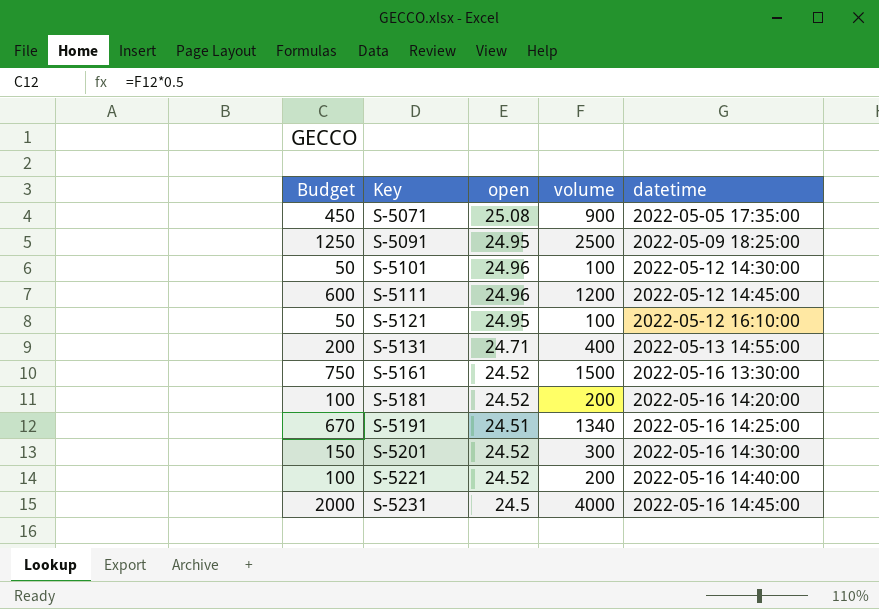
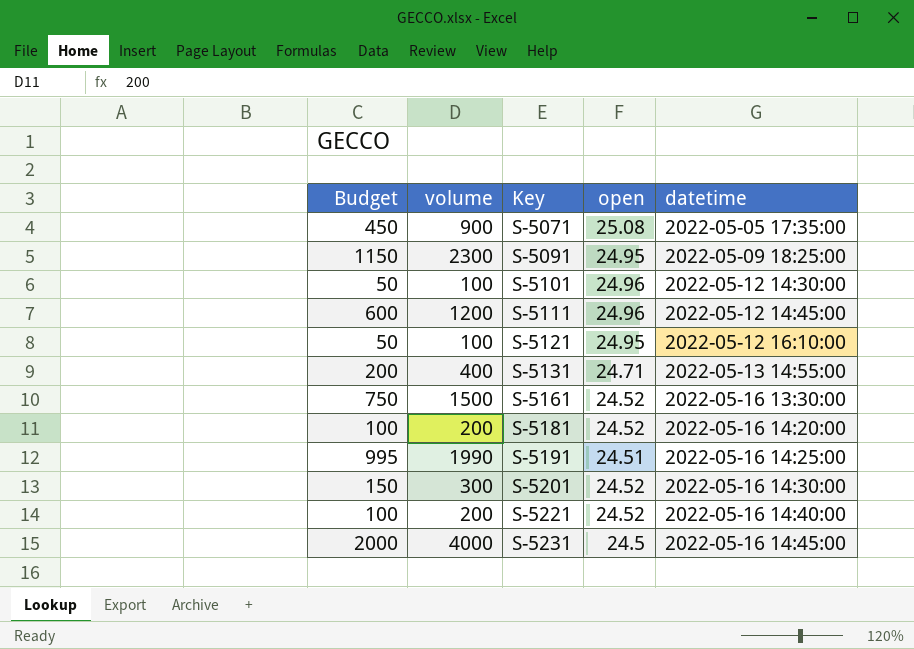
column volume | position: 4 -> 2
S-5091 | Budget: 1250 -> 1150
S-5091 | volume: 2500 -> 2300
S-5191 | Budget: 670 -> 995
S-5191 | volume: 1340 -> 1990

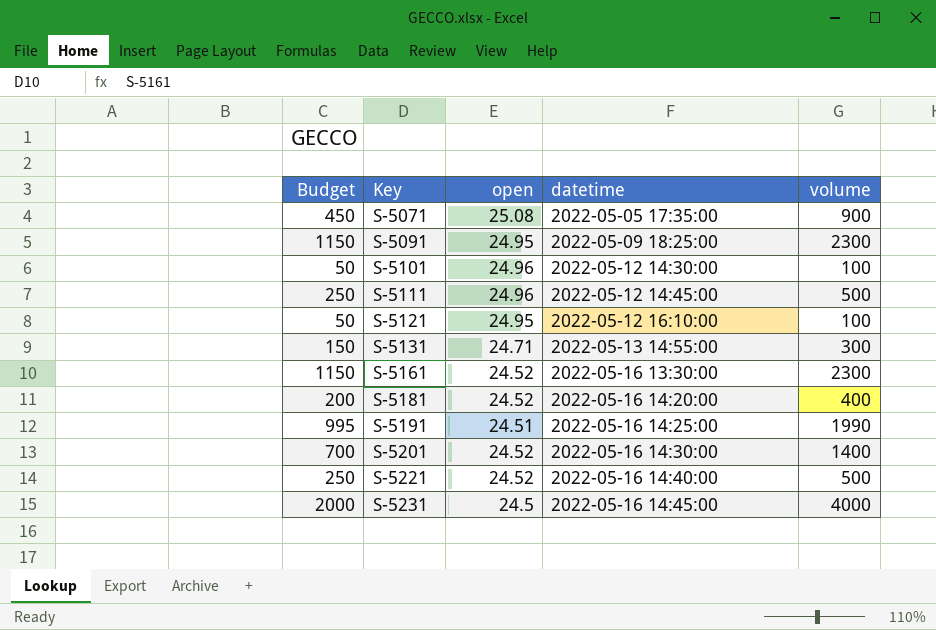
column volume | position: 2 -> 5
S-5111 | Budget: 600 -> 250
S-5111 | volume: 1200 -> 500
S-5131 | Budget: 200 -> 150
S-5131 | volume: 400 -> 300
S-5161 | Budget: 750 -> 1150
S-5161 | volume: 1500 -> 2300
S-5181 | Budget: 100 -> 200
S-5181 | volume: 200 -> 400
S-5201 | Budget: 150 -> 700
S-5201 | volume: 300 -> 1400
S-5221 | Budget: 100 -> 250
S-5221 | volume: 200 -> 500

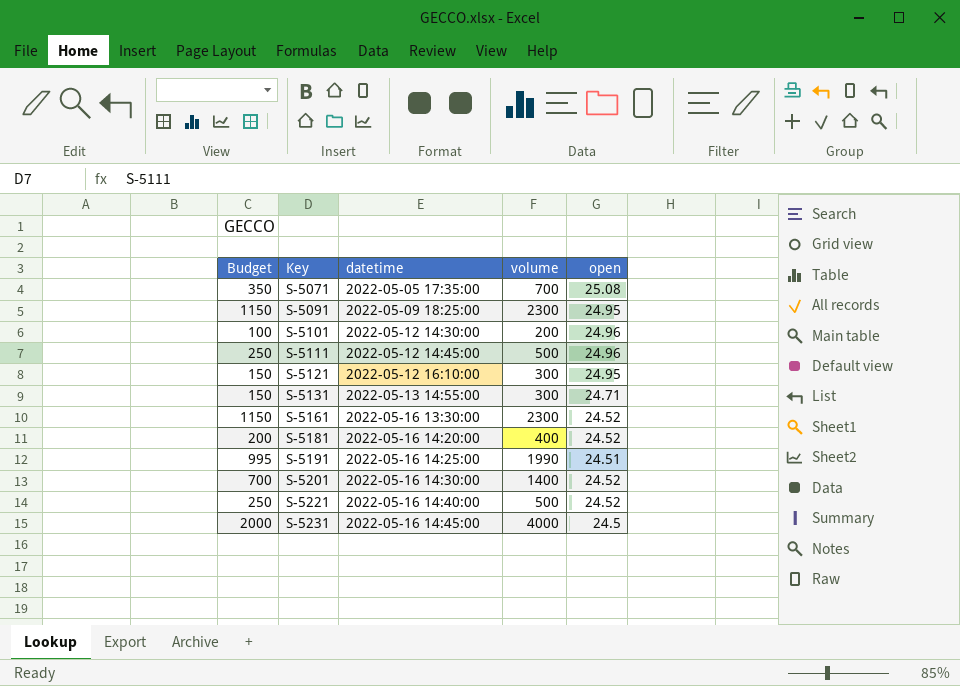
column open | position: 3 -> 5
S-5071 | Budget: 450 -> 350
S-5071 | volume: 900 -> 700
S-5101 | Budget: 50 -> 100
S-5101 | volume: 100 -> 200
S-5121 | Budget: 50 -> 150
S-5121 | volume: 100 -> 300

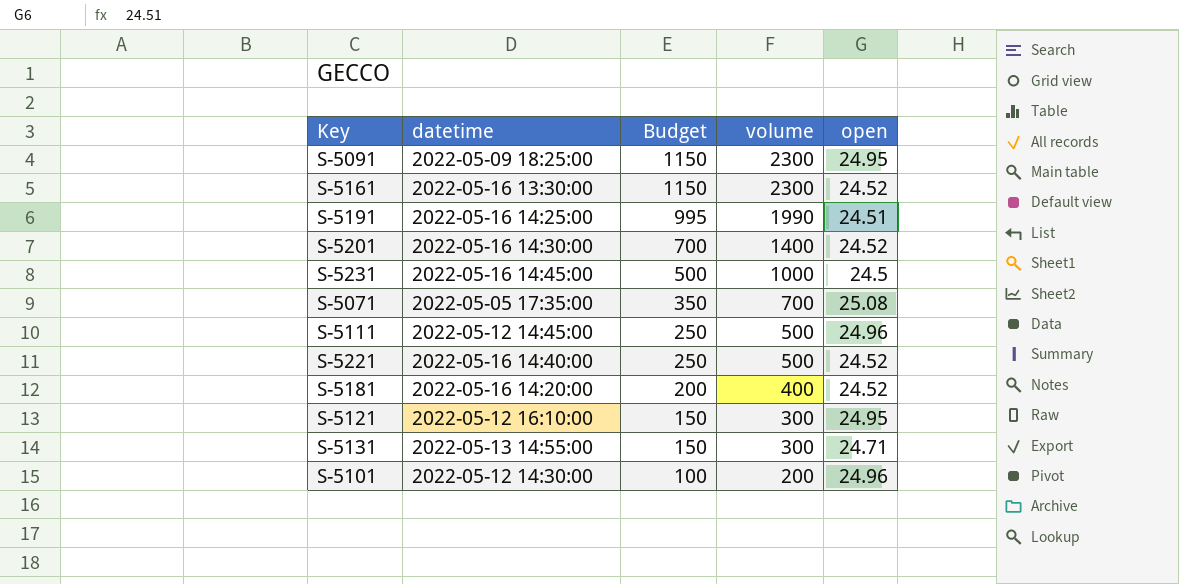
row order: Key ascending -> Budget descending
column Budget | position: 1 -> 3
S-5231 | Budget: 2000 -> 500
S-5231 | volume: 4000 -> 1000

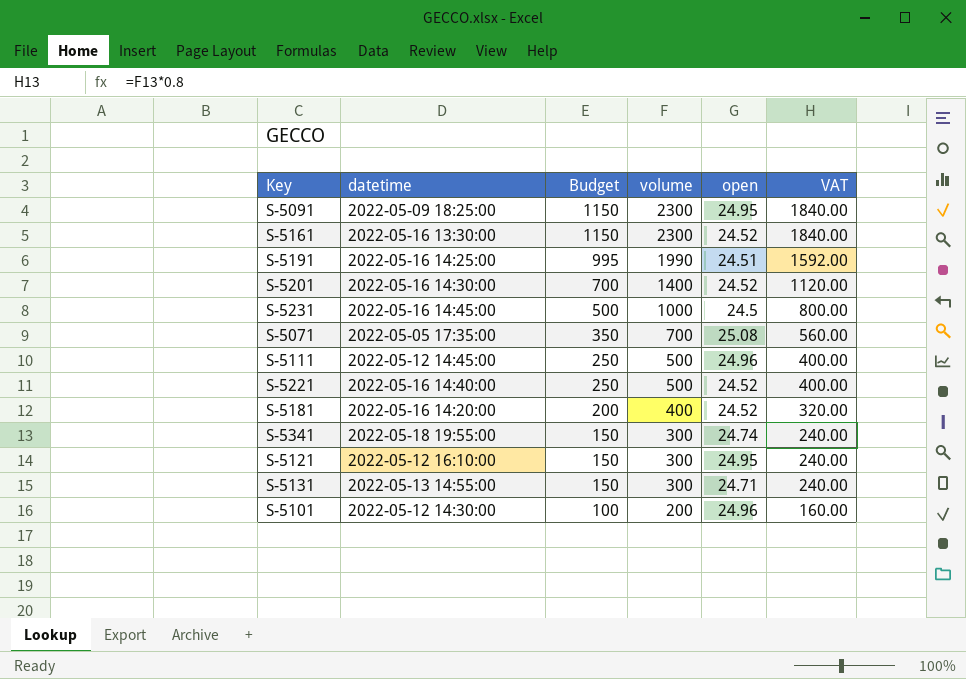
column VAT | formula: none -> [volume] * 0.8
row S-5341: none -> 2022-05-18 19:55:00 | 150 | 300 | 24.74 | 240.00

